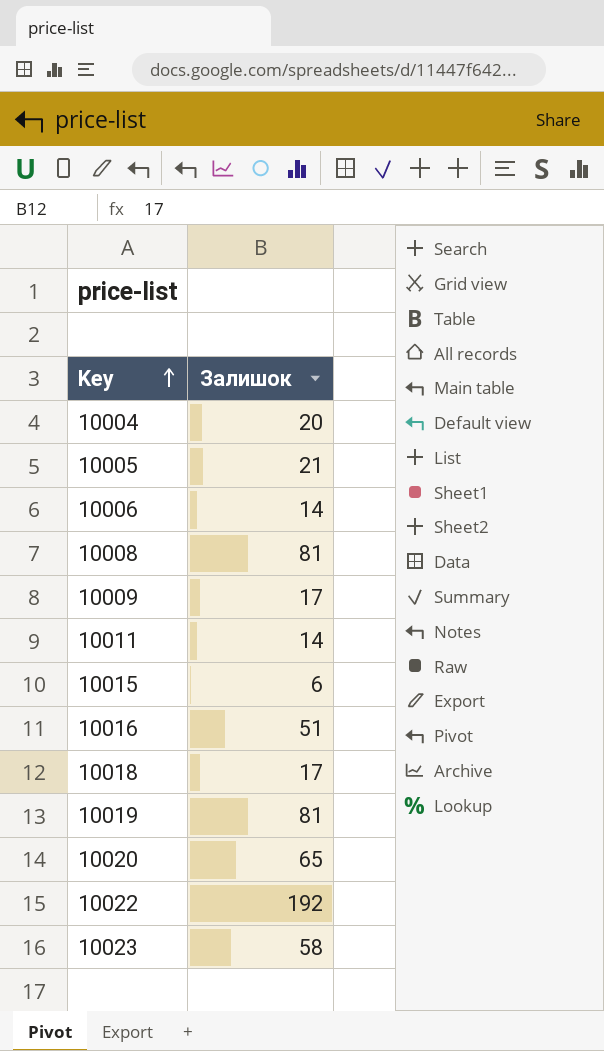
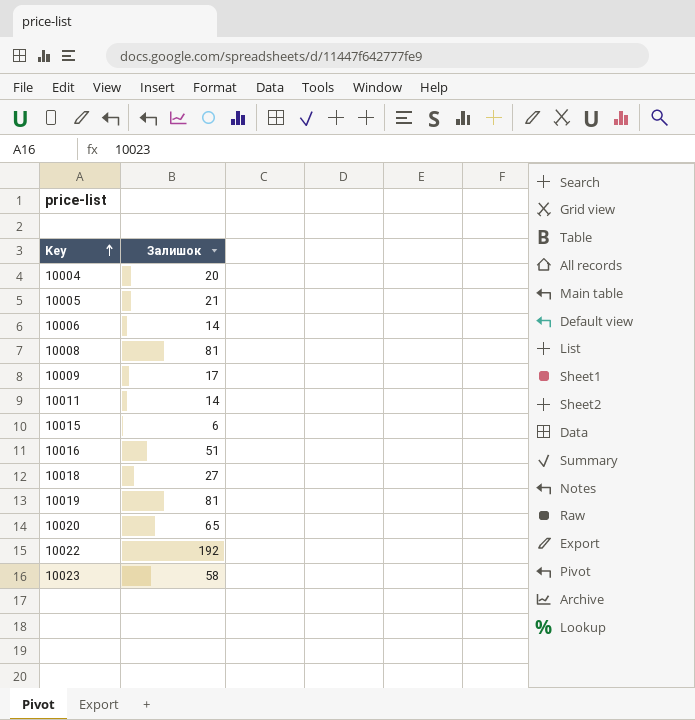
10018 | Залишок: 17 -> 27

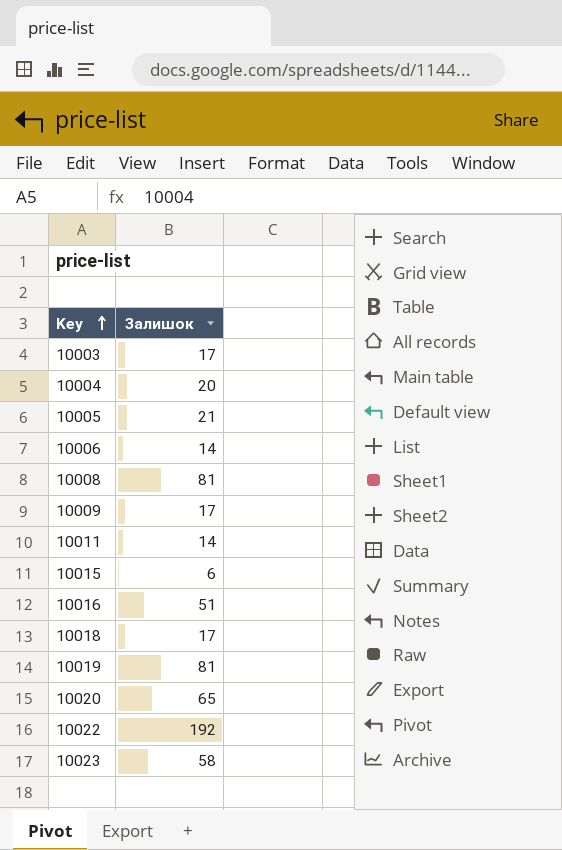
row 10003: none -> 17
10018 | Залишок: 27 -> 17

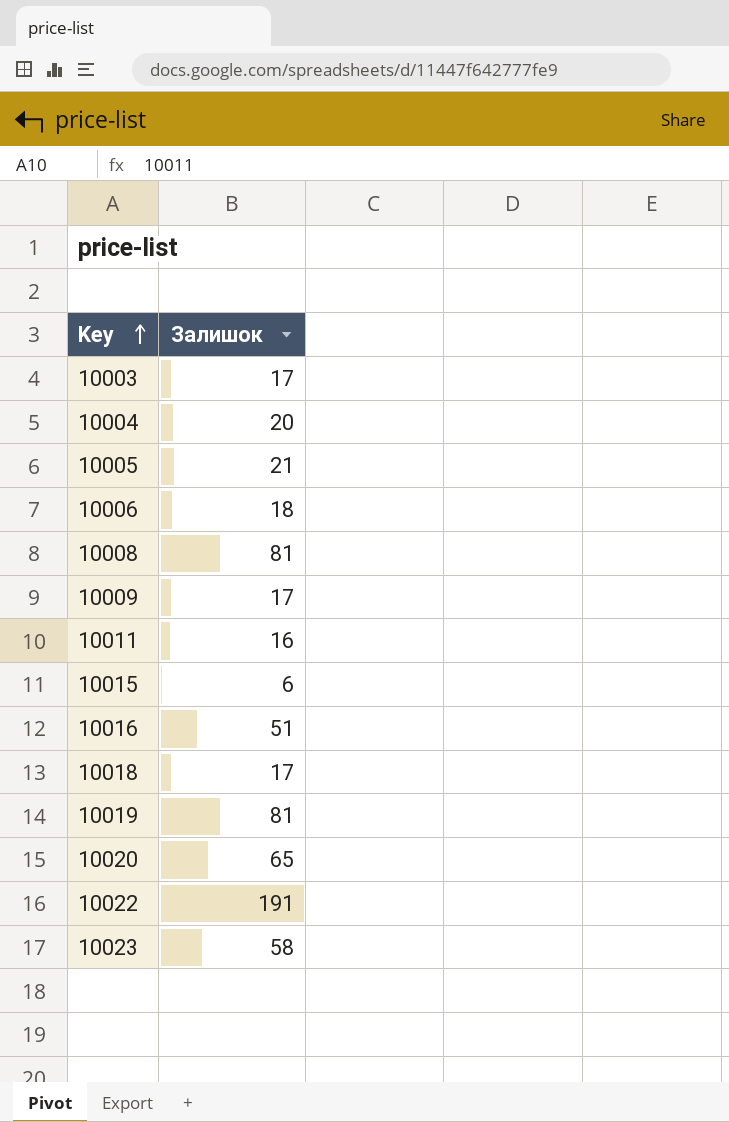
10006 | Залишок: 14 -> 18
10011 | Залишок: 14 -> 16
10022 | Залишок: 192 -> 191

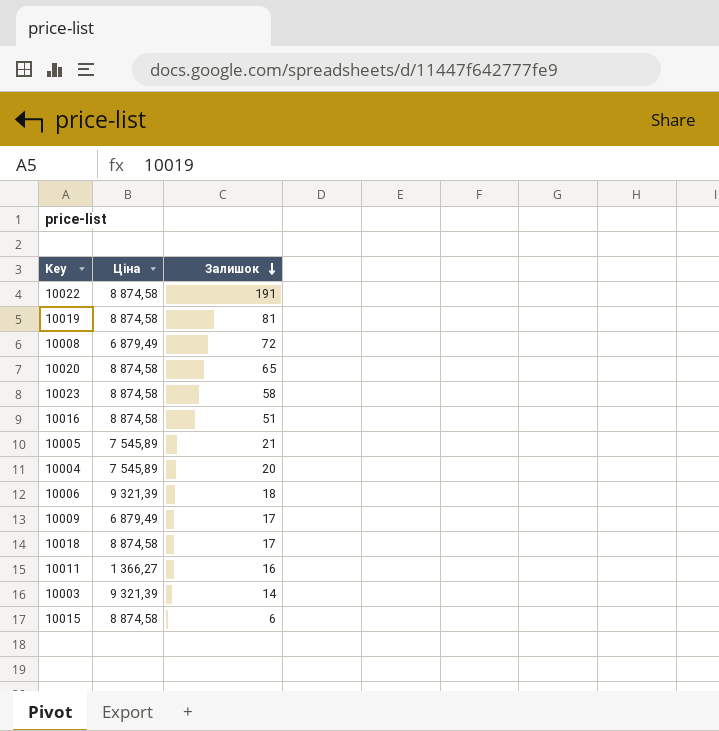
row order: Key ascending -> Залишок descending
column Ціна | position: none -> 2
10008 | Залишок: 81 -> 72
10003 | Залишок: 17 -> 14

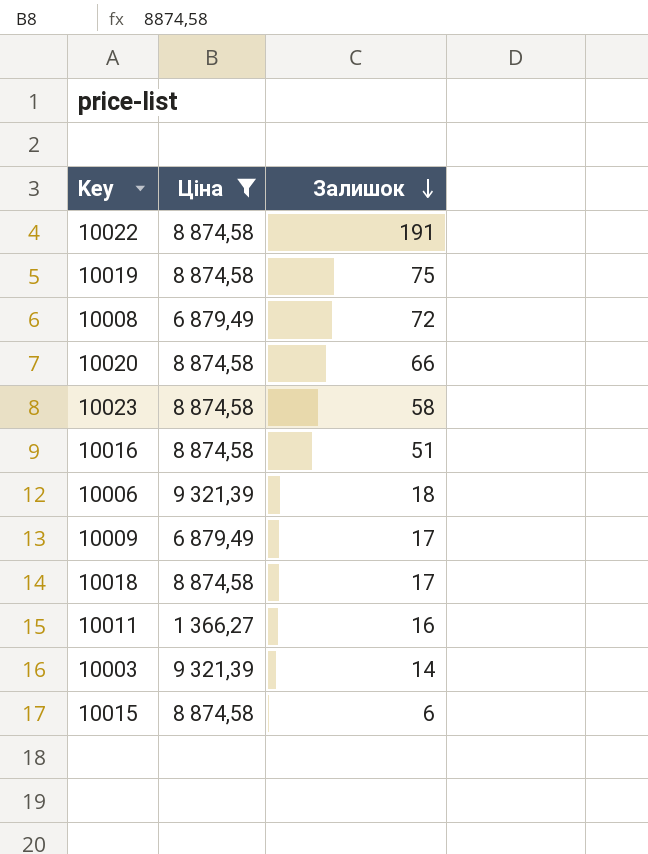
filter: none -> Ціна != 7 545,89
10019 | Залишок: 81 -> 75
10020 | Залишок: 65 -> 66

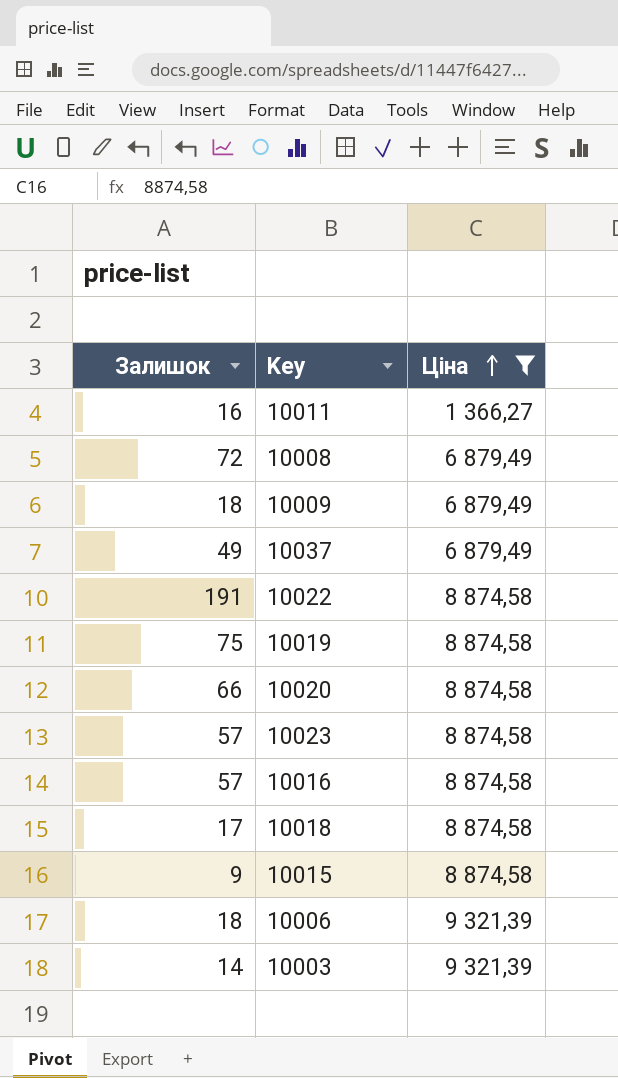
row order: Залишок descending -> Ціна ascending
column Залишок | position: 3 -> 1
10009 | Залишок: 17 -> 18
row 10037: none -> 49 | 6 879,49
10023 | Залишок: 58 -> 57
10016 | Залишок: 51 -> 57
10015 | Залишок: 6 -> 9

